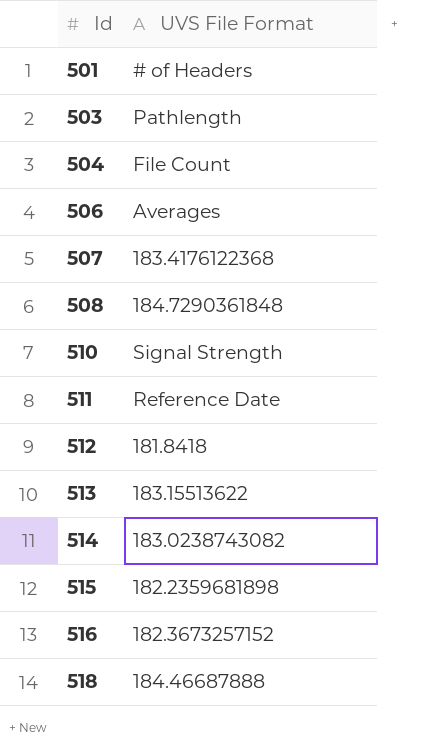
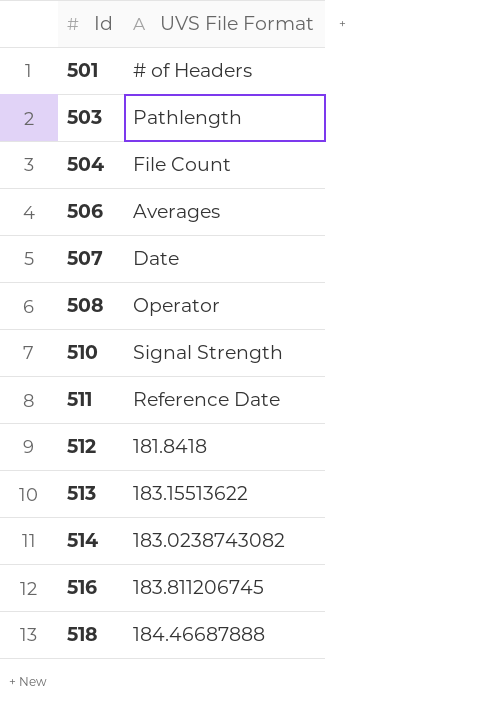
row 515: 182.2359681898 -> none
507 | UVS File Format: 183.4176122368 -> Date
508 | UVS File Format: 184.7290361848 -> Operator
516 | UVS File Format: 182.3673257152 -> 183.811206745

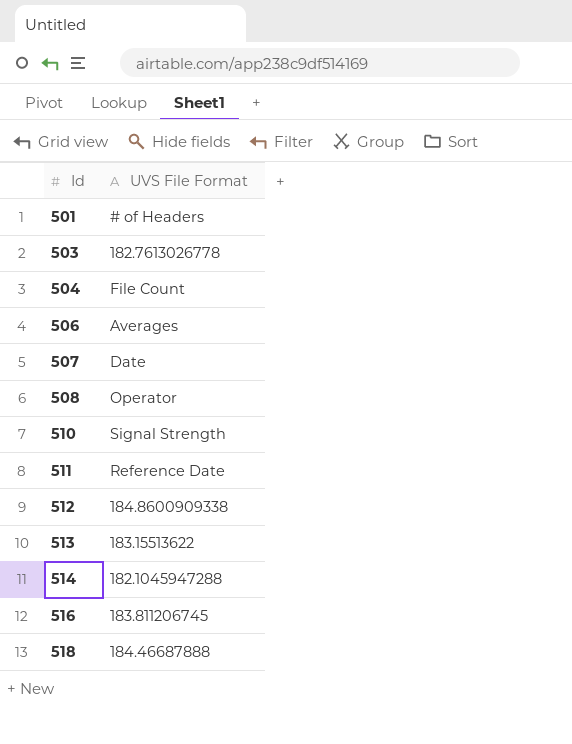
503 | UVS File Format: Pathlength -> 182.7613026778
512 | UVS File Format: 181.8418 -> 184.8600909338
514 | UVS File Format: 183.0238743082 -> 182.1045947288

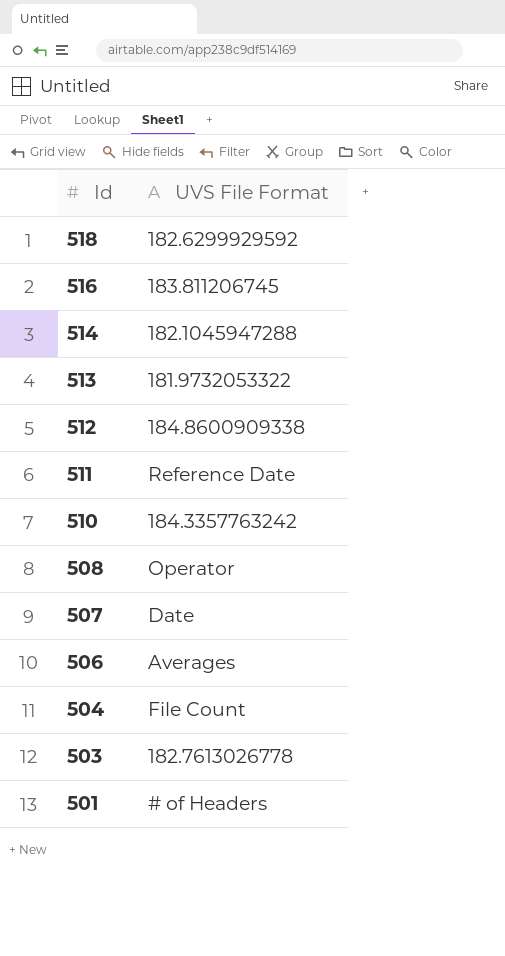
row order: Id ascending -> Id descending
518 | UVS File Format: 184.46687888 -> 182.6299929592
513 | UVS File Format: 183.15513622 -> 181.9732053322
510 | UVS File Format: Signal Strength -> 184.3357763242

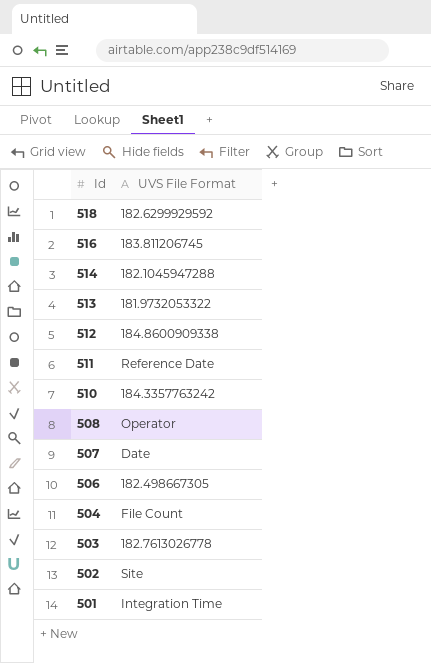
506 | UVS File Format: Averages -> 182.498667305
row 502: none -> Site
501 | UVS File Format: # of Headers -> Integration Time

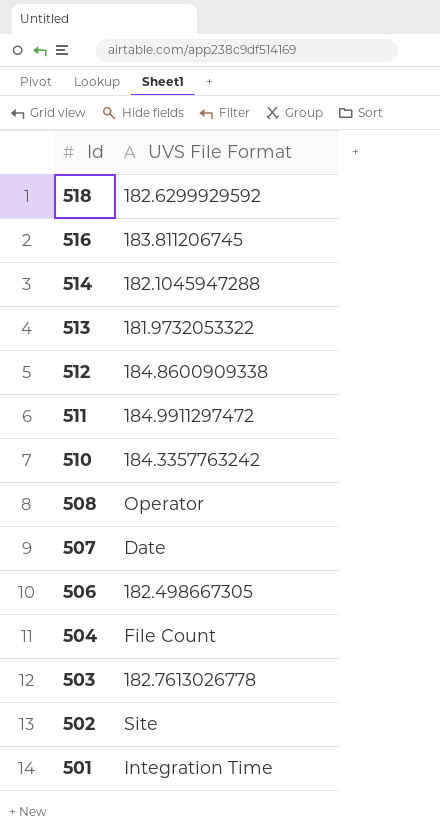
511 | UVS File Format: Reference Date -> 184.9911297472

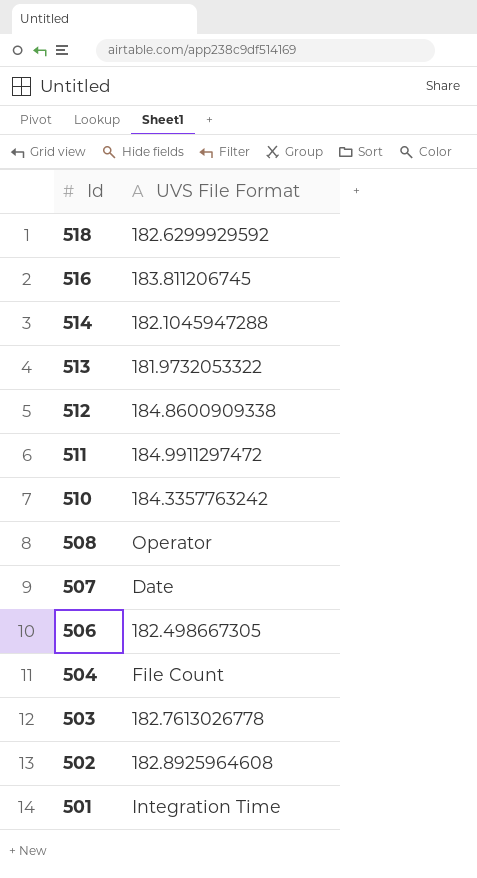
502 | UVS File Format: Site -> 182.8925964608

